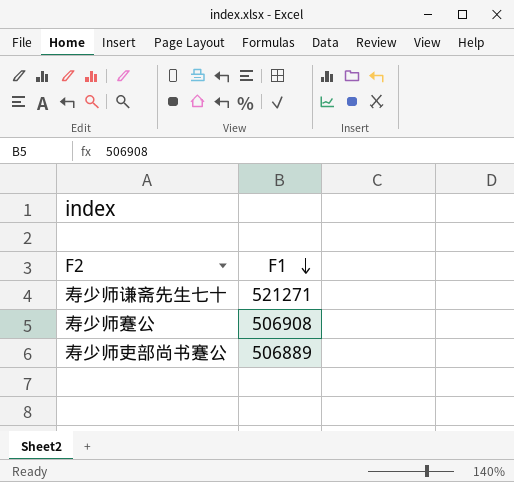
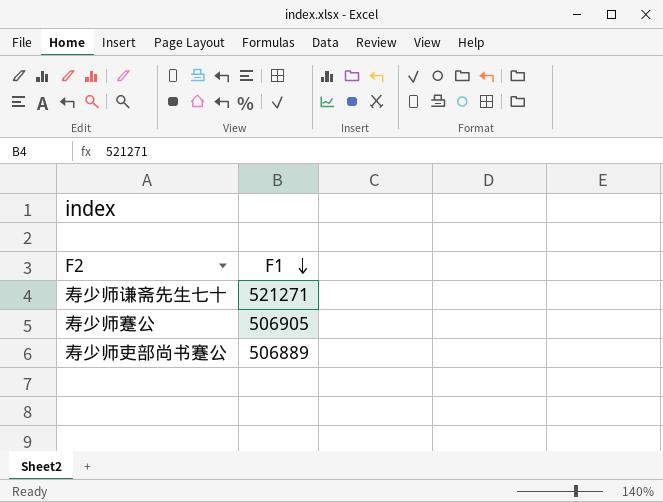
寿少师蹇公 | F1: 506908 -> 506905

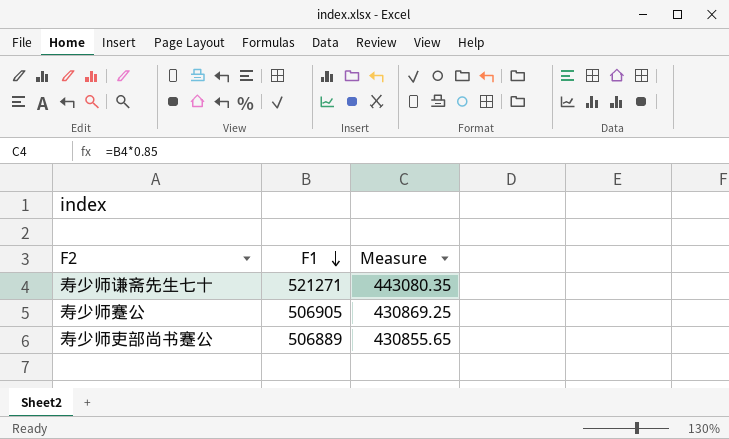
column Measure | formula: none -> [F1] * 0.85

